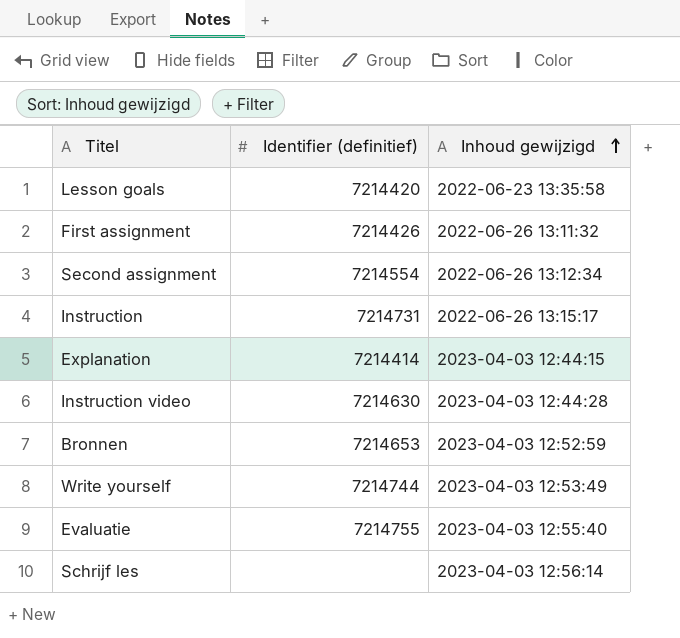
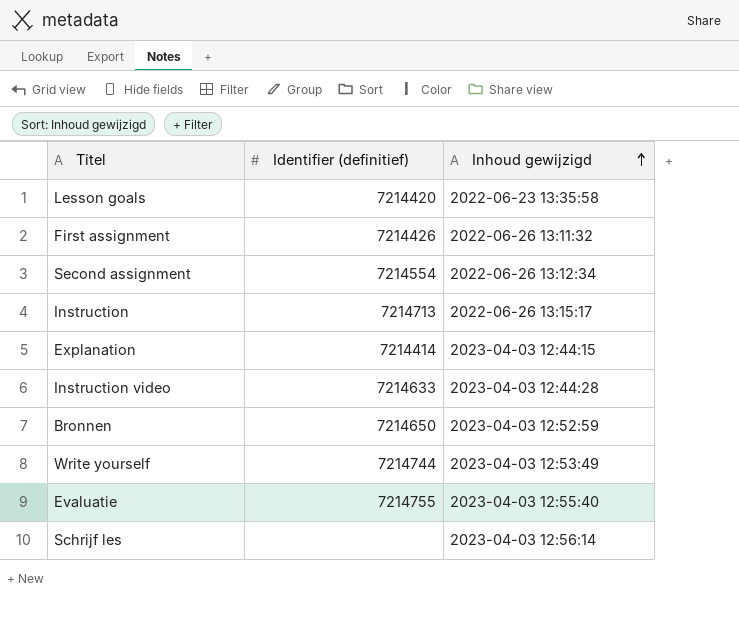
Instruction | Identifier (definitief): 7214731 -> 7214713
Instruction video | Identifier (definitief): 7214630 -> 7214633
Bronnen | Identifier (definitief): 7214653 -> 7214650

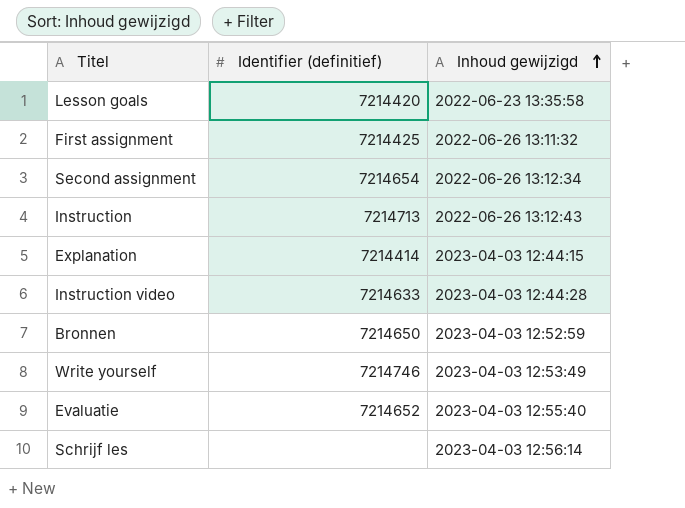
First assignment | Identifier (definitief): 7214426 -> 7214425
Second assignment | Identifier (definitief): 7214554 -> 7214654
Instruction | Inhoud gewijzigd: 2022-06-26 13:15:17 -> 2022-06-26 13:12:43
Write yourself | Identifier (definitief): 7214744 -> 7214746
Evaluatie | Identifier (definitief): 7214755 -> 7214652

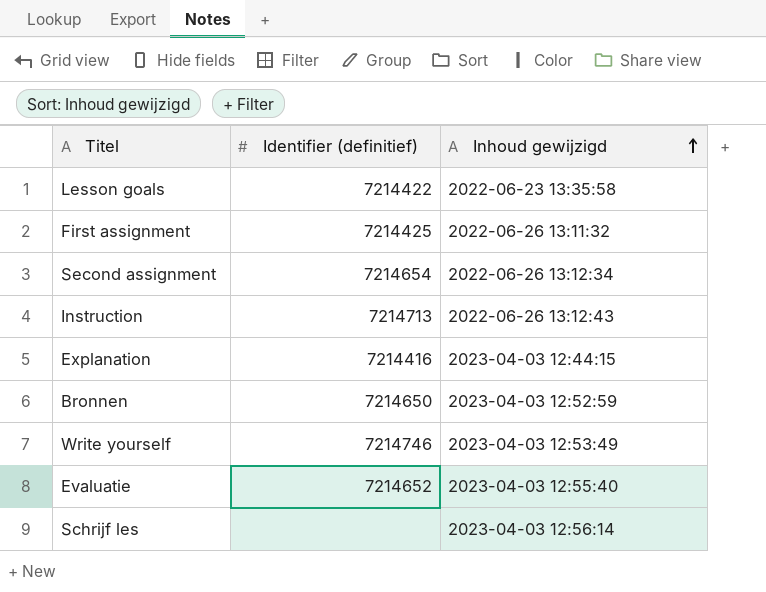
row Instruction video: 7214633 | 2023-04-03 12:44:28 -> none
Lesson goals | Identifier (definitief): 7214420 -> 7214422
Explanation | Identifier (definitief): 7214414 -> 7214416

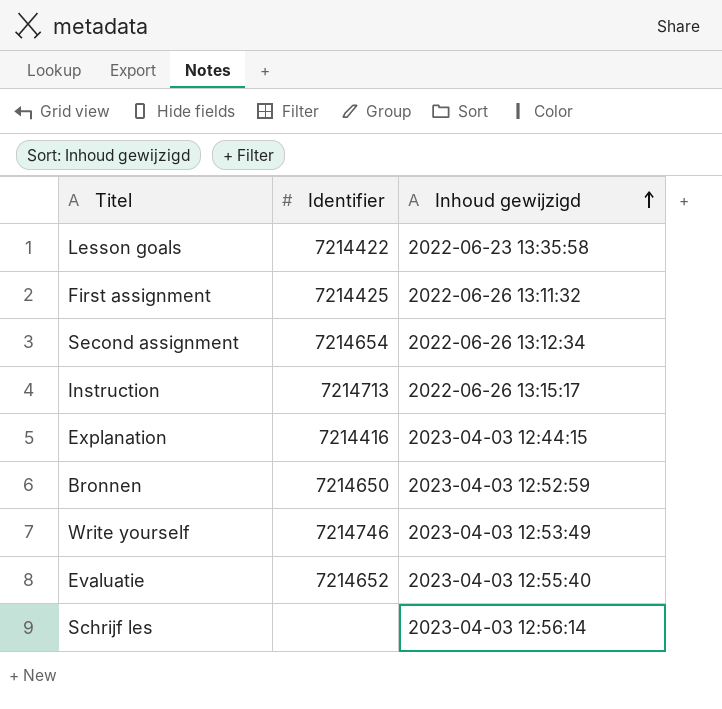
column name: Identifier (definitief) -> Identifier
Instruction | Inhoud gewijzigd: 2022-06-26 13:12:43 -> 2022-06-26 13:15:17

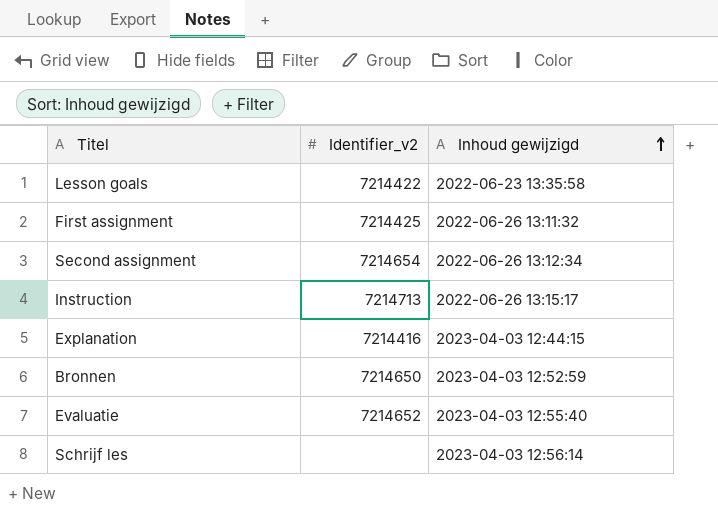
column name: Identifier -> Identifier_v2
row Write yourself: 7214746 | 2023-04-03 12:53:49 -> none

